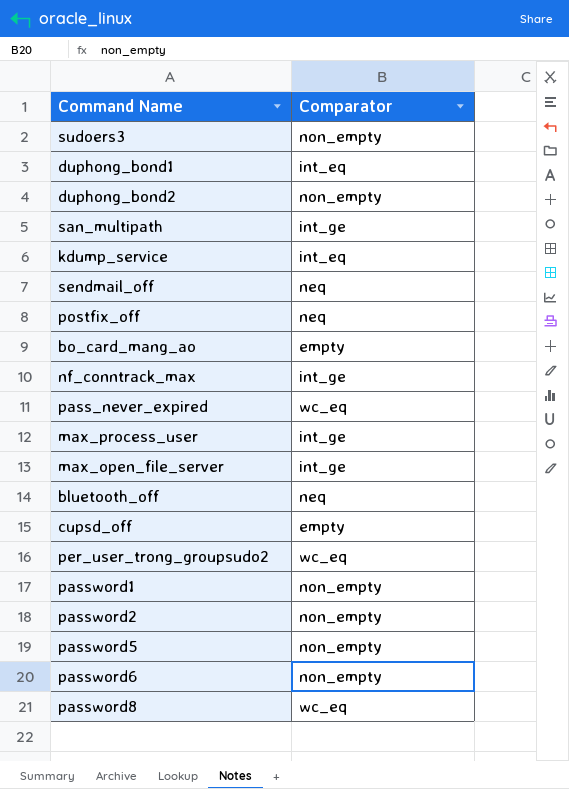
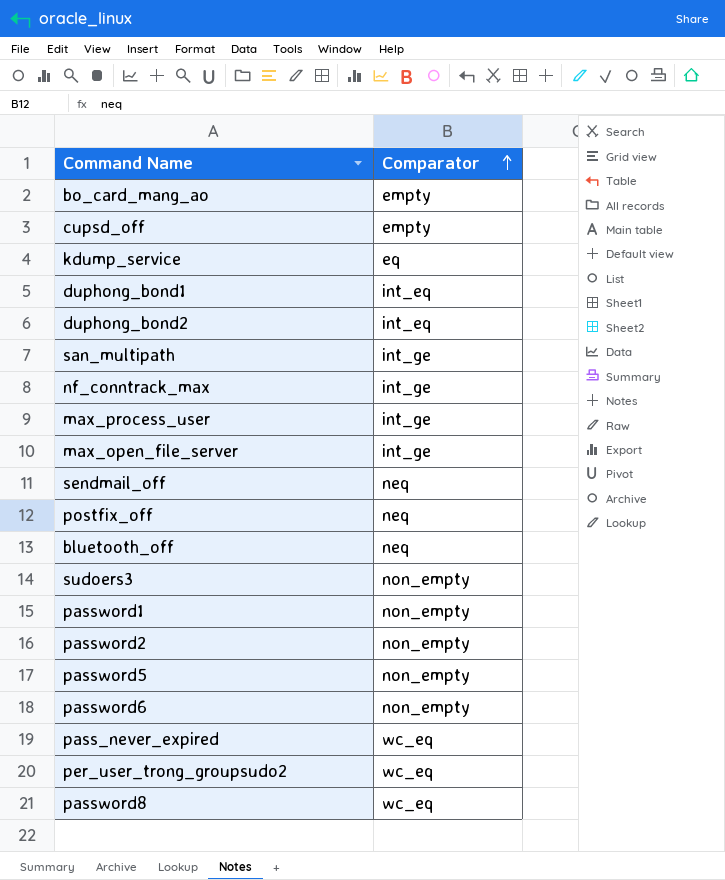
row order: none -> Comparator ascending
kdump_service | Comparator: int_eq -> eq
duphong_bond2 | Comparator: non_empty -> int_eq

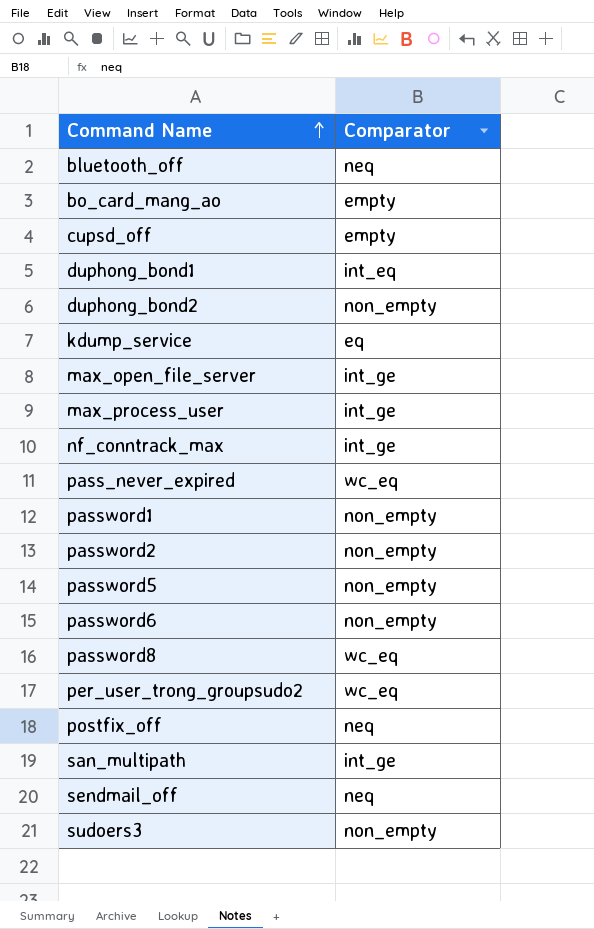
row order: Comparator ascending -> Command Name ascending
duphong_bond2 | Comparator: int_eq -> non_empty

